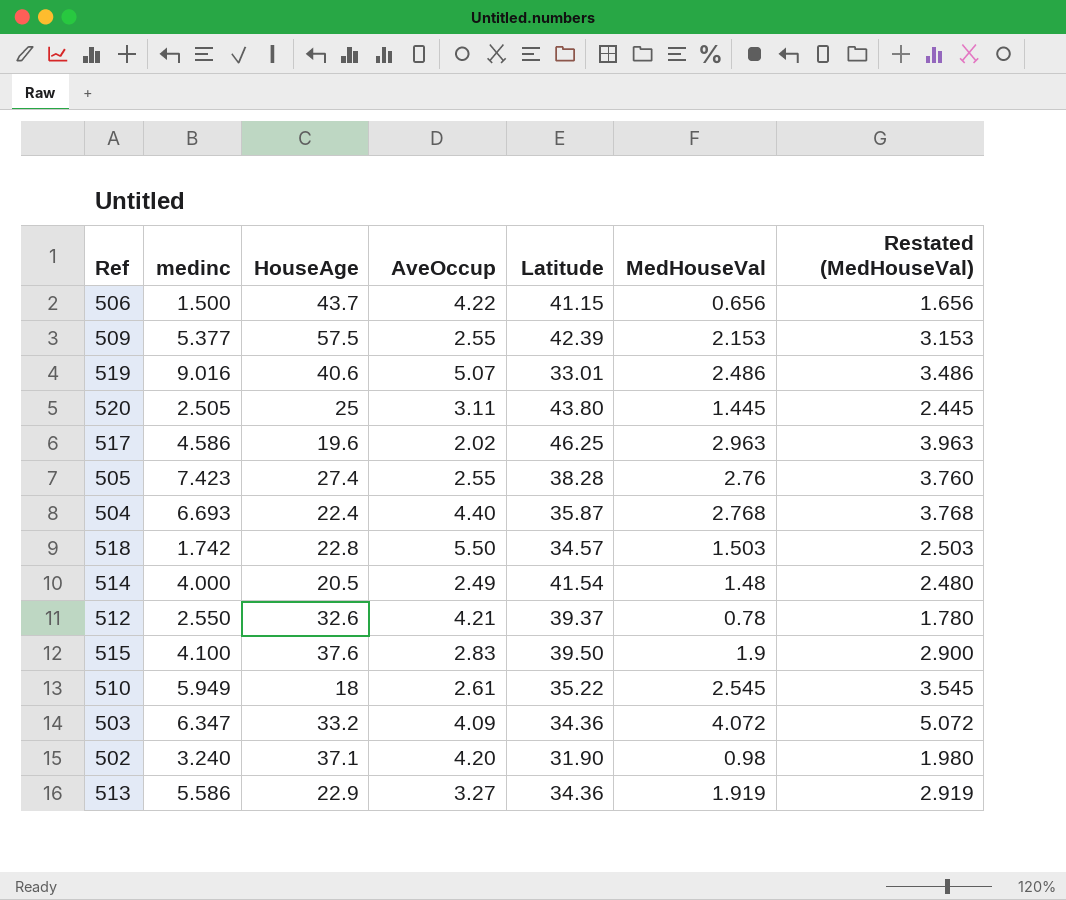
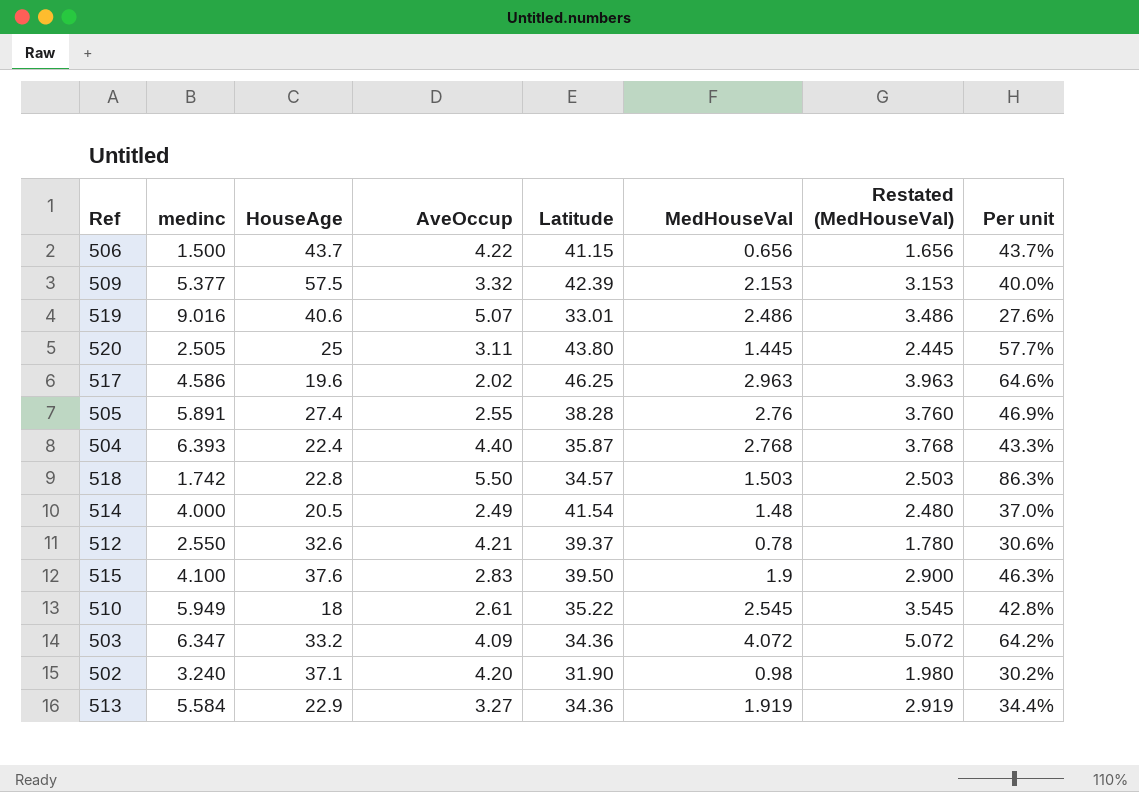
column Per unit | formula: none -> [MedHouseVal] / [medinc]
509 | AveOccup: 2.55 -> 3.32
505 | medinc: 7.423 -> 5.891
504 | medinc: 6.693 -> 6.393
513 | medinc: 5.586 -> 5.584

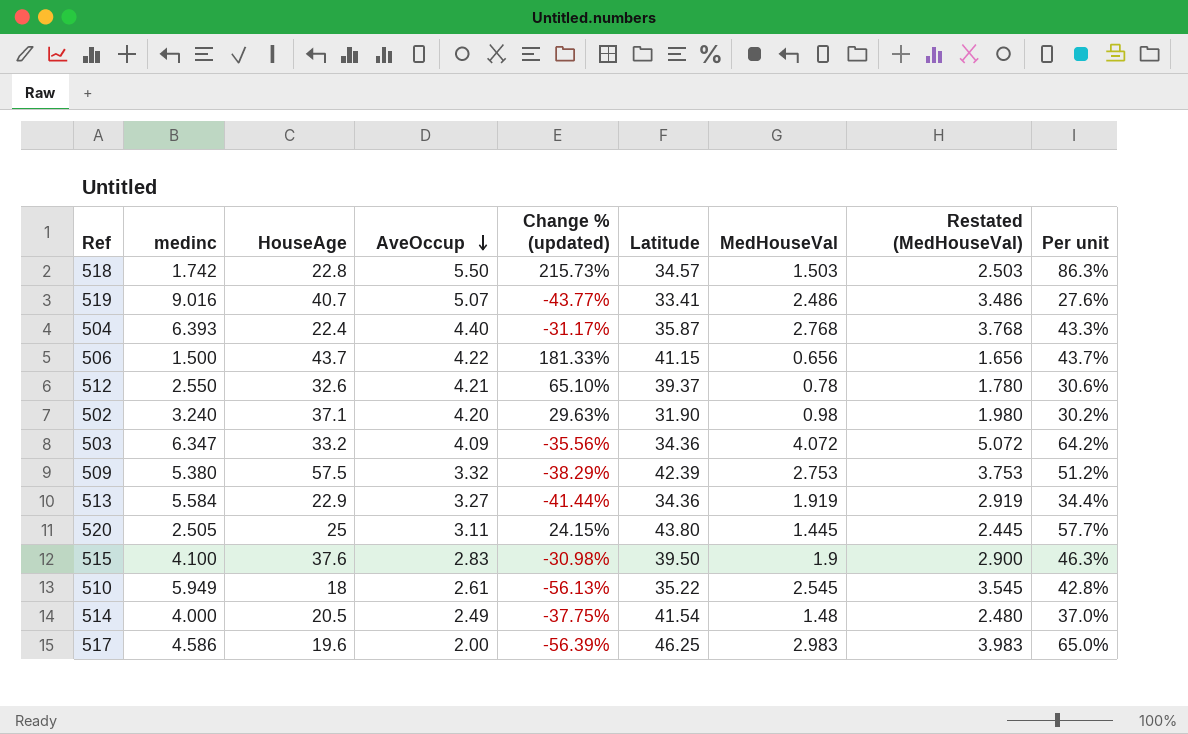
row order: none -> AveOccup descending
column Change % (updated) | formula: none -> ([AveOccup] - [medinc]) / [medinc]
row 505: 5.891 | 27.4 | 2.55 | 38.28 | 2.76 | 3.760 | 46.9% -> none
519 | HouseAge: 40.6 -> 40.7
519 | Latitude: 33.01 -> 33.41
509 | medinc: 5.377 -> 5.380
509 | MedHouseVal: 2.153 -> 2.753
509 | Restated (MedHouseVal): 3.153 -> 3.753
509 | Per unit: 40.0% -> 51.2%
517 | AveOccup: 2.02 -> 2.00
517 | MedHouseVal: 2.963 -> 2.983
517 | Restated (MedHouseVal): 3.963 -> 3.983
517 | Per unit: 64.6% -> 65.0%

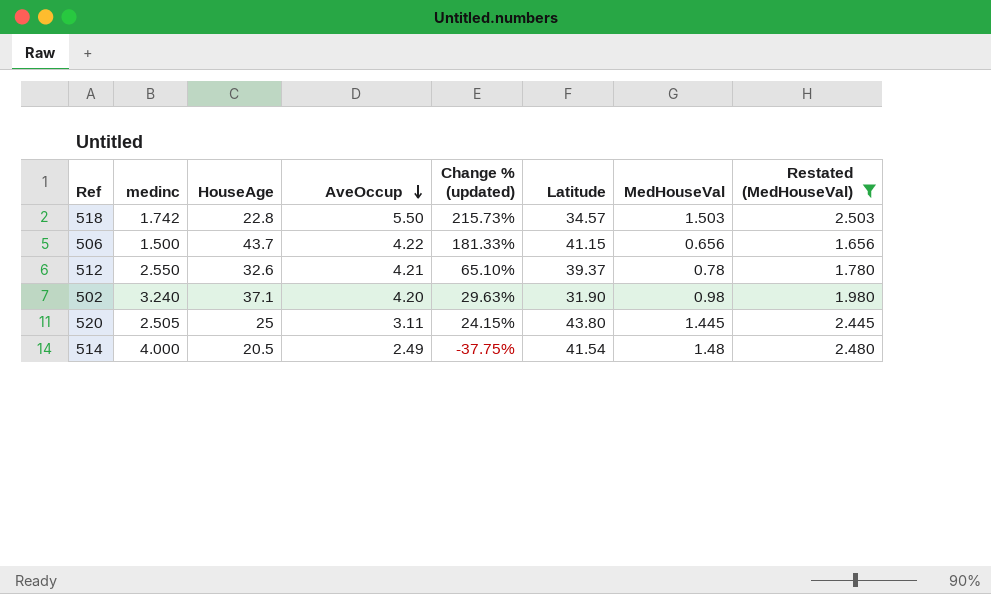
filter: none -> Restated (MedHouseVal) <= 2.503
column Per unit | formula: [MedHouseVal] / [medinc] -> none

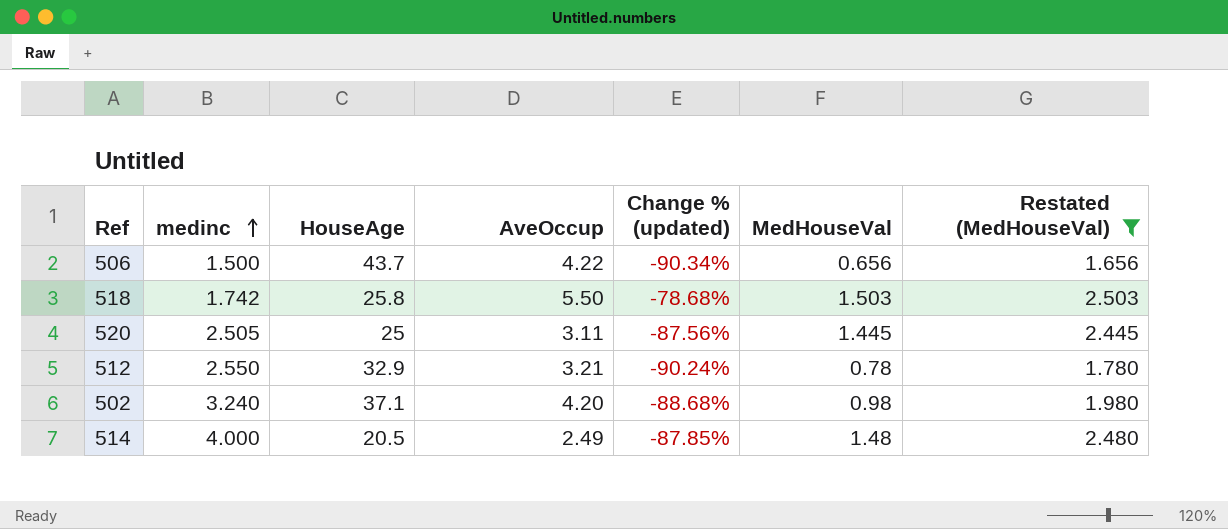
row order: AveOccup descending -> medinc ascending
column Latitude | position: 6 -> none
column Change % (updated) | formula: ([AveOccup] - [medinc]) / [medinc] -> ([AveOccup] - [HouseAge]) / [HouseAge]
518 | HouseAge: 22.8 -> 25.8
512 | HouseAge: 32.6 -> 32.9
512 | AveOccup: 4.21 -> 3.21

